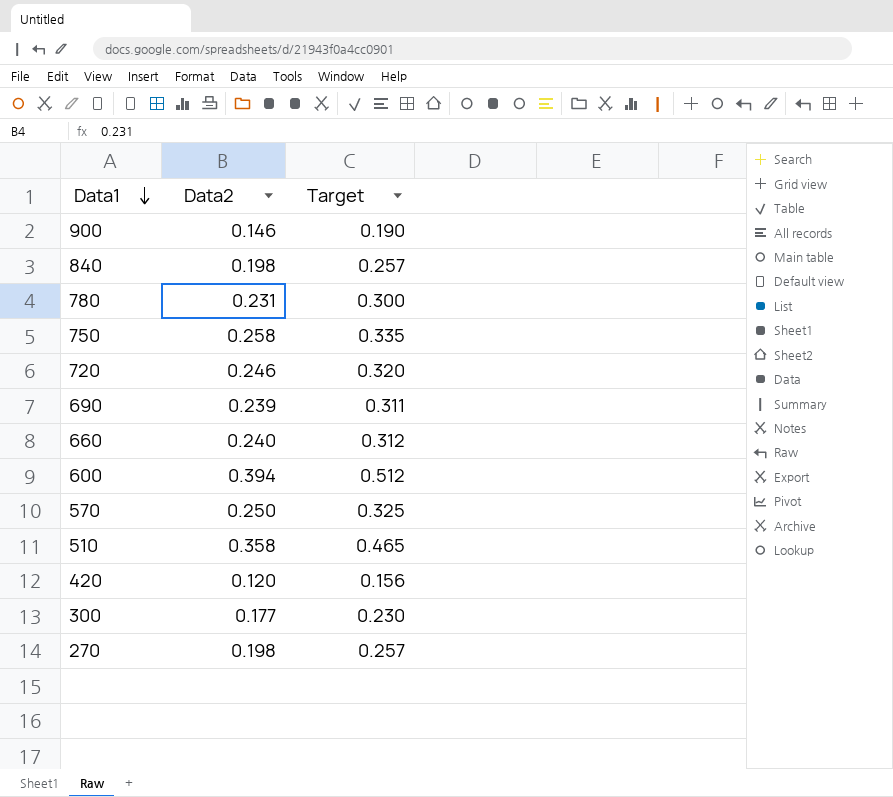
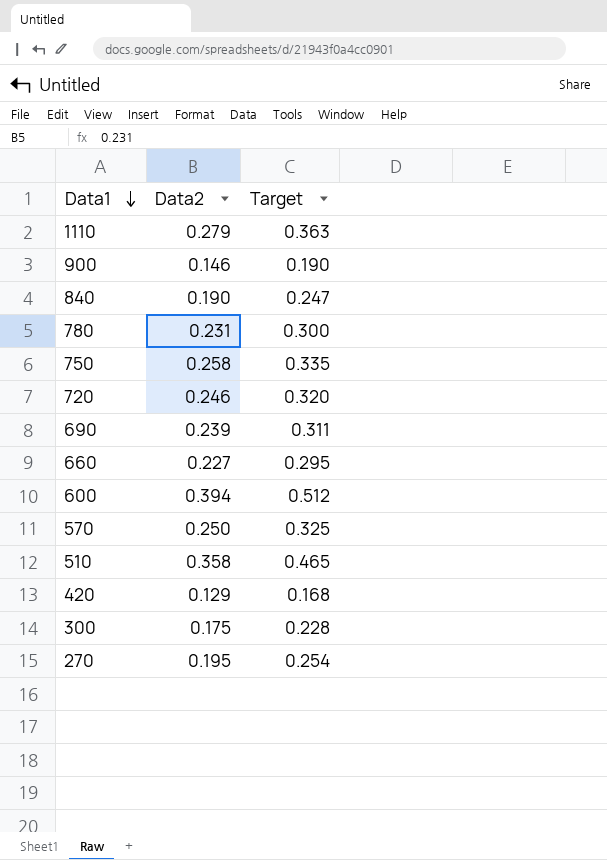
row 1110: none -> 0.279 | 0.363
840 | Data2: 0.198 -> 0.190
840 | Target: 0.257 -> 0.247
660 | Data2: 0.240 -> 0.227
660 | Target: 0.312 -> 0.295
420 | Data2: 0.120 -> 0.129
420 | Target: 0.156 -> 0.168
300 | Data2: 0.177 -> 0.175
300 | Target: 0.230 -> 0.228
270 | Data2: 0.198 -> 0.195
270 | Target: 0.257 -> 0.254

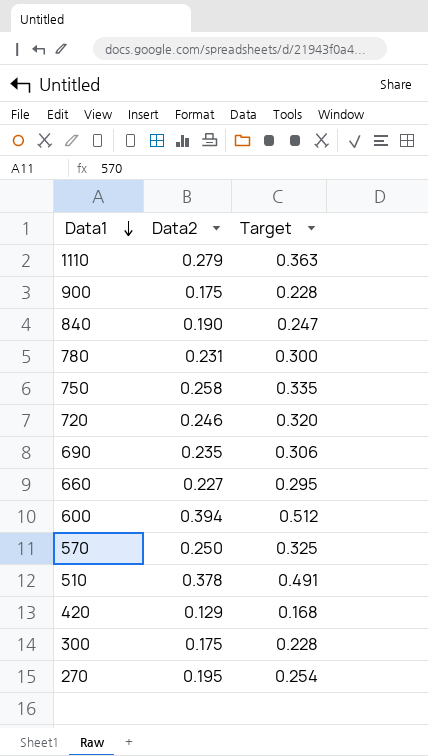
900 | Data2: 0.146 -> 0.175
900 | Target: 0.190 -> 0.228
690 | Data2: 0.239 -> 0.235
690 | Target: 0.311 -> 0.306
510 | Data2: 0.358 -> 0.378
510 | Target: 0.465 -> 0.491

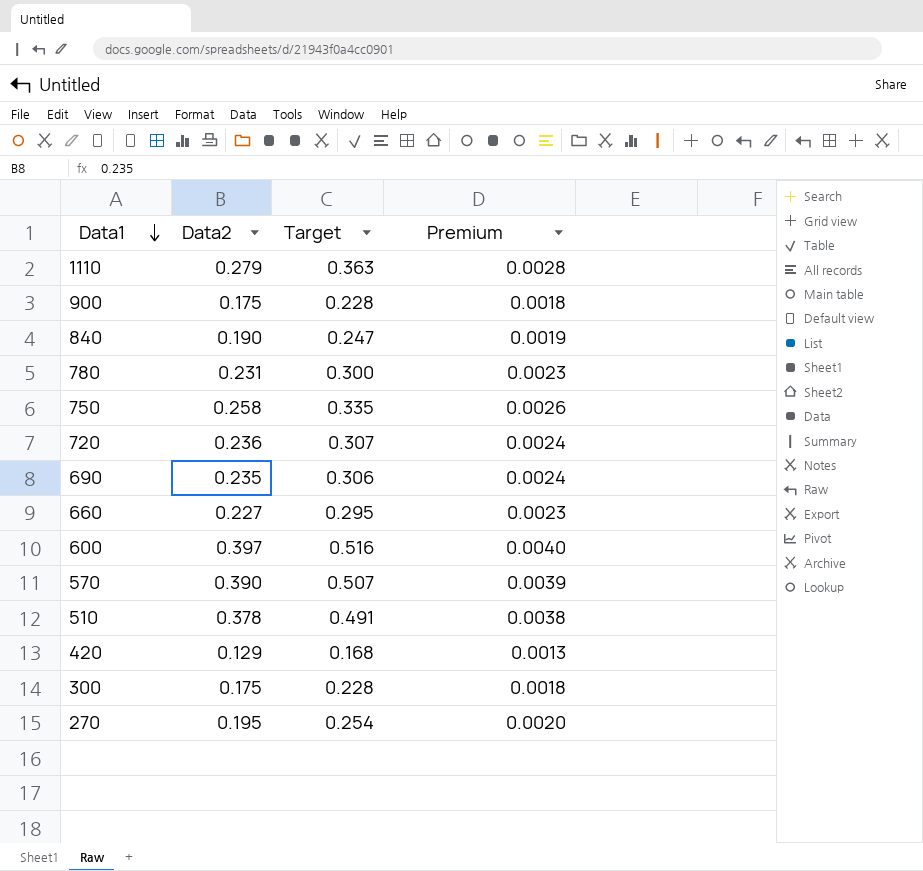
column Premium | formula: none -> [Data2] * 0.01
720 | Data2: 0.246 -> 0.236
720 | Target: 0.320 -> 0.307
600 | Data2: 0.394 -> 0.397
600 | Target: 0.512 -> 0.516
570 | Data2: 0.250 -> 0.390
570 | Target: 0.325 -> 0.507

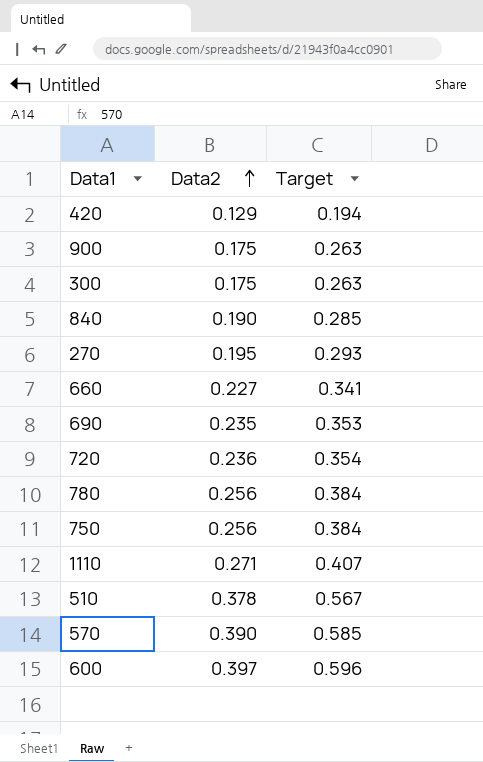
row order: Data1 descending -> Data2 ascending
column Premium | formula: [Data2] * 0.01 -> none
column Target | formula: [Data2] * 1.3 -> [Data2] * 1.5
780 | Data2: 0.231 -> 0.256
750 | Data2: 0.258 -> 0.256
1110 | Data2: 0.279 -> 0.271

